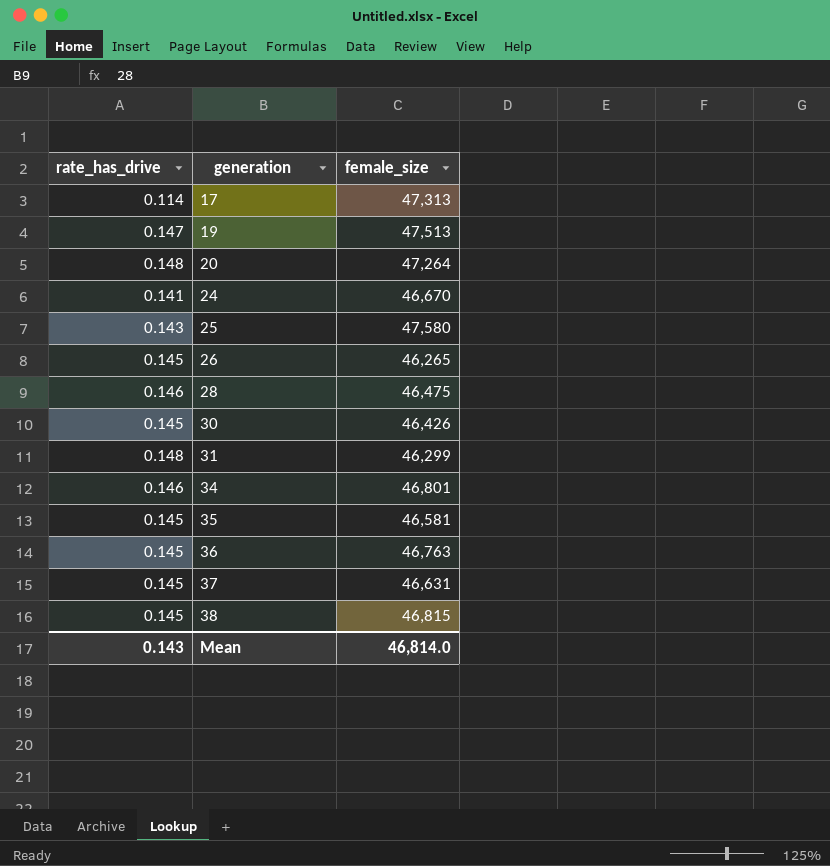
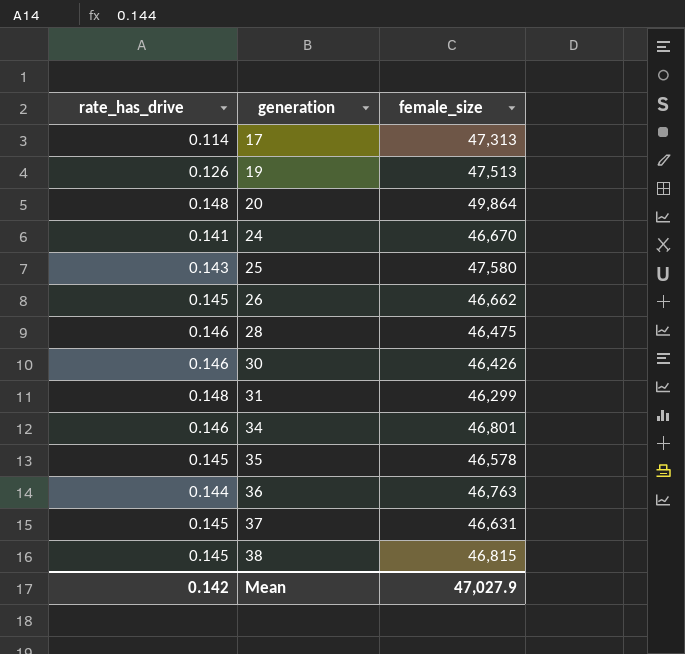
19 | rate_has_drive: 0.147 -> 0.126
20 | female_size: 47,264 -> 49,864
26 | female_size: 46,265 -> 46,662
30 | rate_has_drive: 0.145 -> 0.146
35 | female_size: 46,581 -> 46,578
36 | rate_has_drive: 0.145 -> 0.144
Mean | rate_has_drive: 0.143 -> 0.142
Mean | female_size: 46,814.0 -> 47,027.9

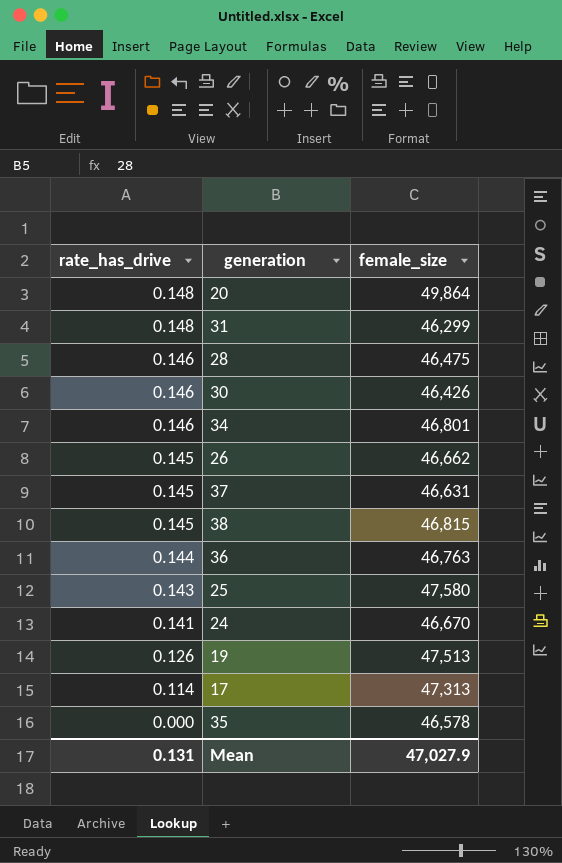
row order: generation ascending -> rate_has_drive descending
35 | rate_has_drive: 0.145 -> 0.000
Mean | rate_has_drive: 0.142 -> 0.131

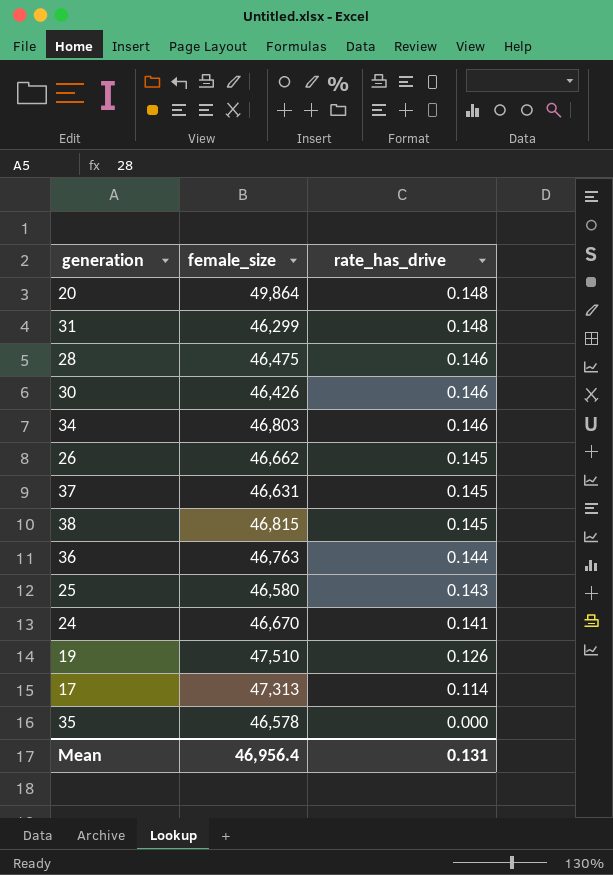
column rate_has_drive | position: 1 -> 3
34 | female_size: 46,801 -> 46,803
25 | female_size: 47,580 -> 46,580
19 | female_size: 47,513 -> 47,510
Mean | female_size: 47,027.9 -> 46,956.4

